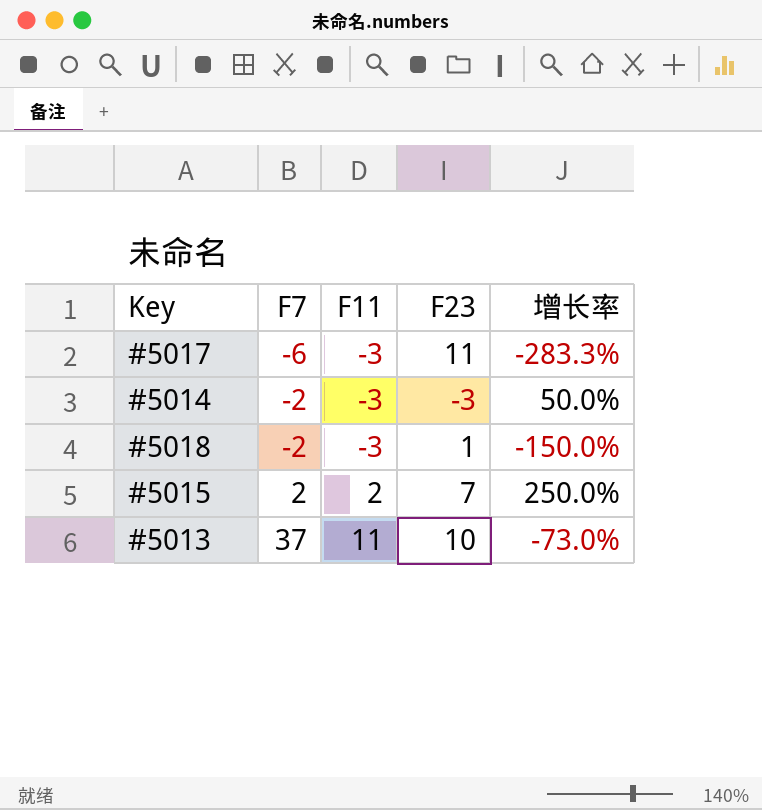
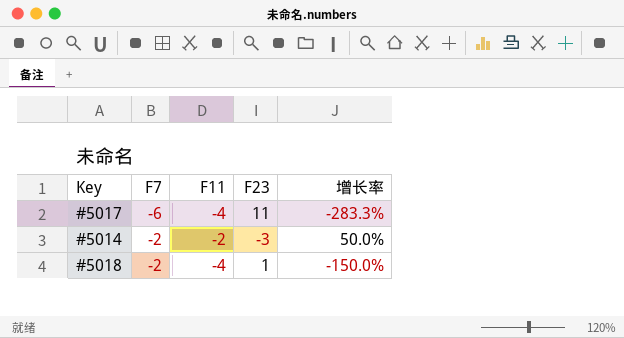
row #5015: 2 | 2 | 7 | 250.0% -> none
row #5013: 37 | 11 | 10 | -73.0% -> none
#5017 | F11: -3 -> -4
#5014 | F11: -3 -> -2
#5018 | F11: -3 -> -4

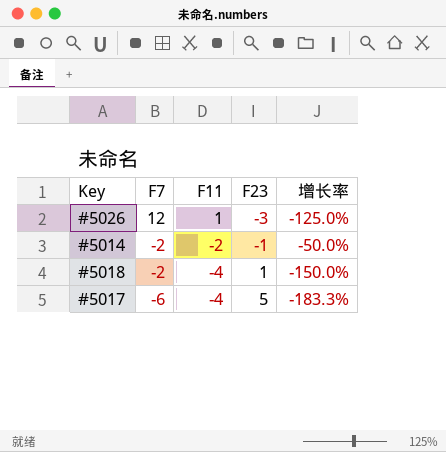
row order: F7 ascending -> F7 descending
row #5026: none -> 12 | 1 | -3 | -125.0%
#5014 | F23: -3 -> -1
#5014 | 增长率: 50.0% -> -50.0%
#5017 | F23: 11 -> 5
#5017 | 增长率: -283.3% -> -183.3%

